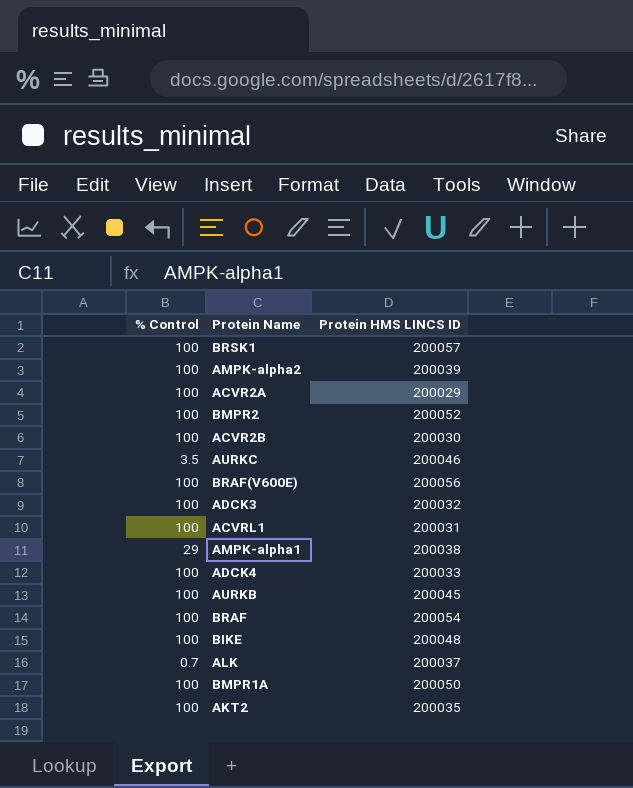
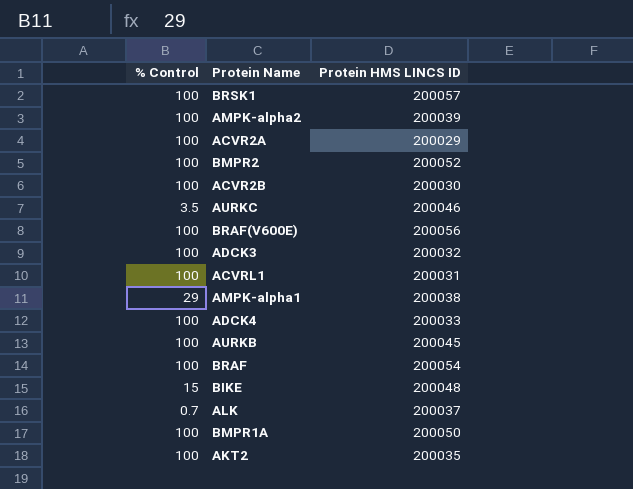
BIKE | % Control: 100 -> 15

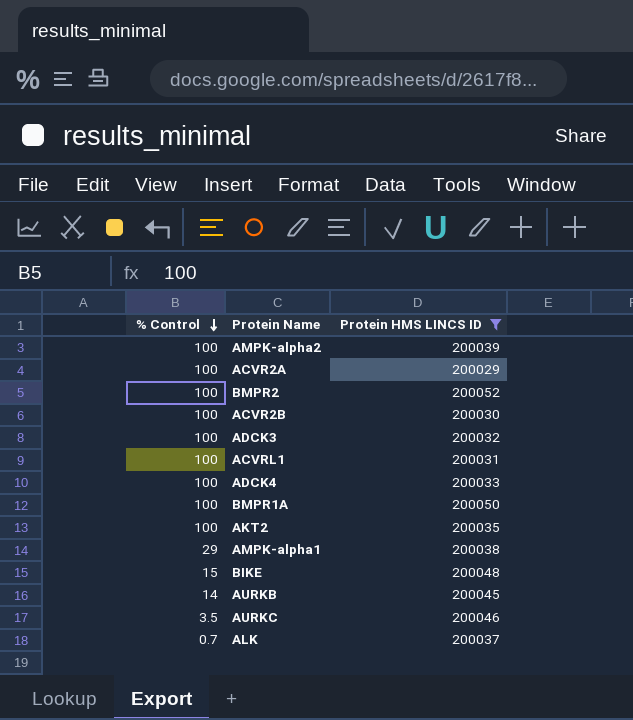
filter: none -> Protein HMS LINCS ID <= 200052
row order: none -> % Control descending
AURKB | % Control: 100 -> 14

